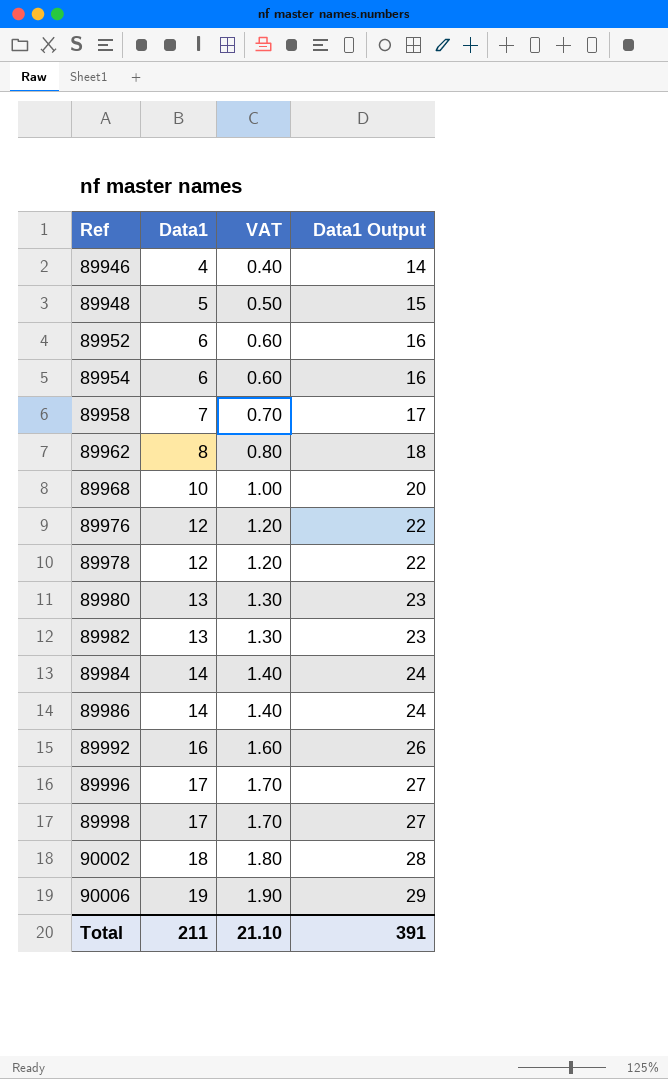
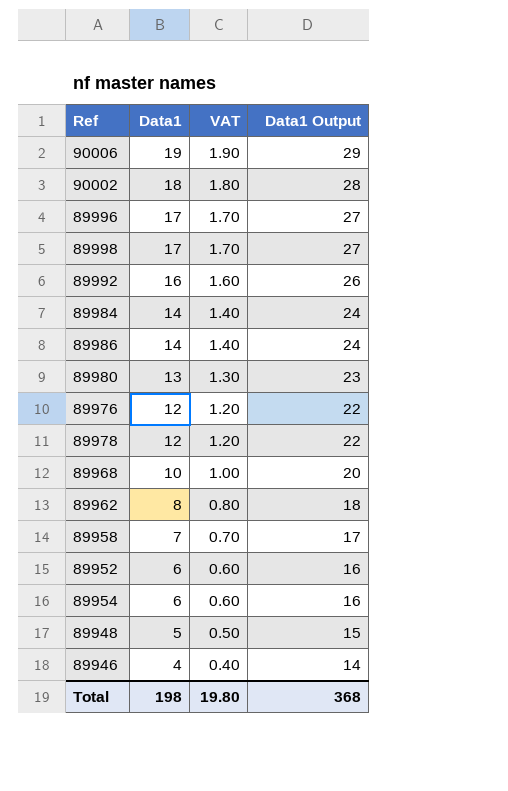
row order: Ref ascending -> Data1 descending
row 89982: 13 | 1.30 | 23 -> none
Total | Data1: 211 -> 198
Total | VAT: 21.10 -> 19.80
Total | Data1 Output: 391 -> 368

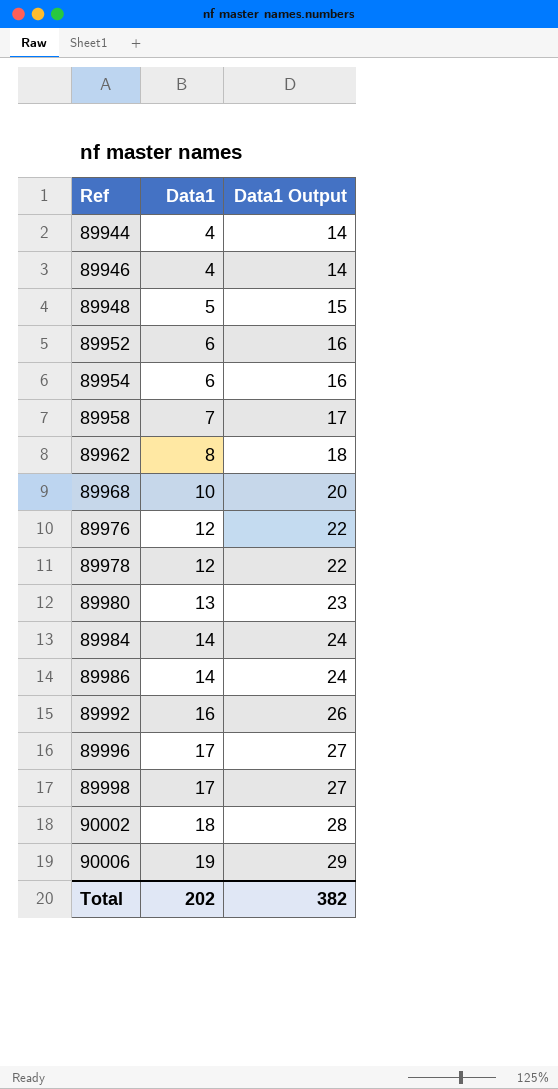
row order: Data1 descending -> Ref ascending
column VAT | formula: [Data1] * 0.1 -> none
row 89944: none -> 4 | 14
Total | Data1: 198 -> 202
Total | Data1 Output: 368 -> 382

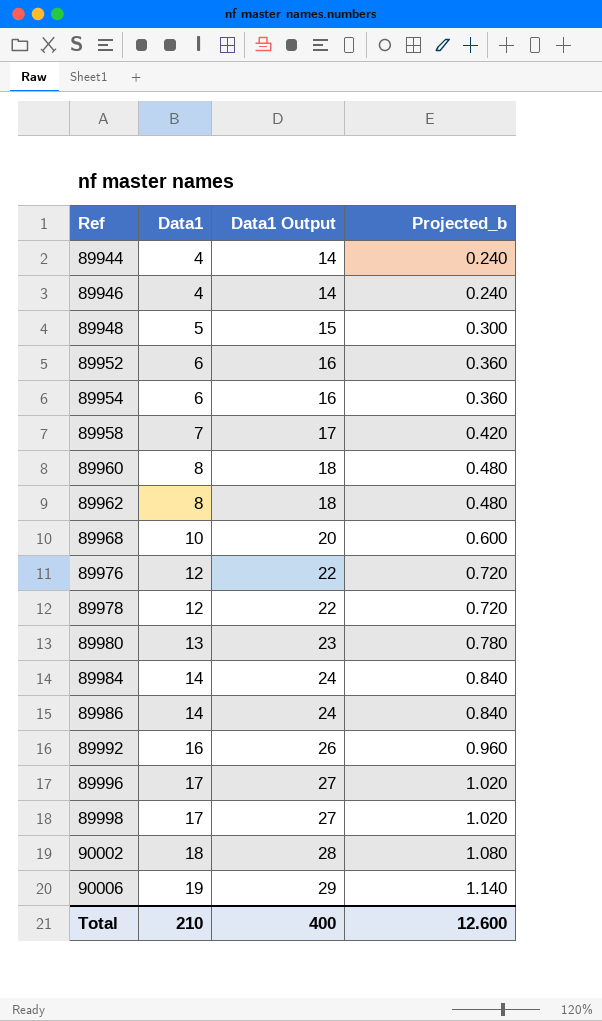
column Projected_b | formula: none -> [Data1] * 0.06
row 89960: none -> 8 | 18 | 0.480
Total | Data1: 202 -> 210
Total | Data1 Output: 382 -> 400

